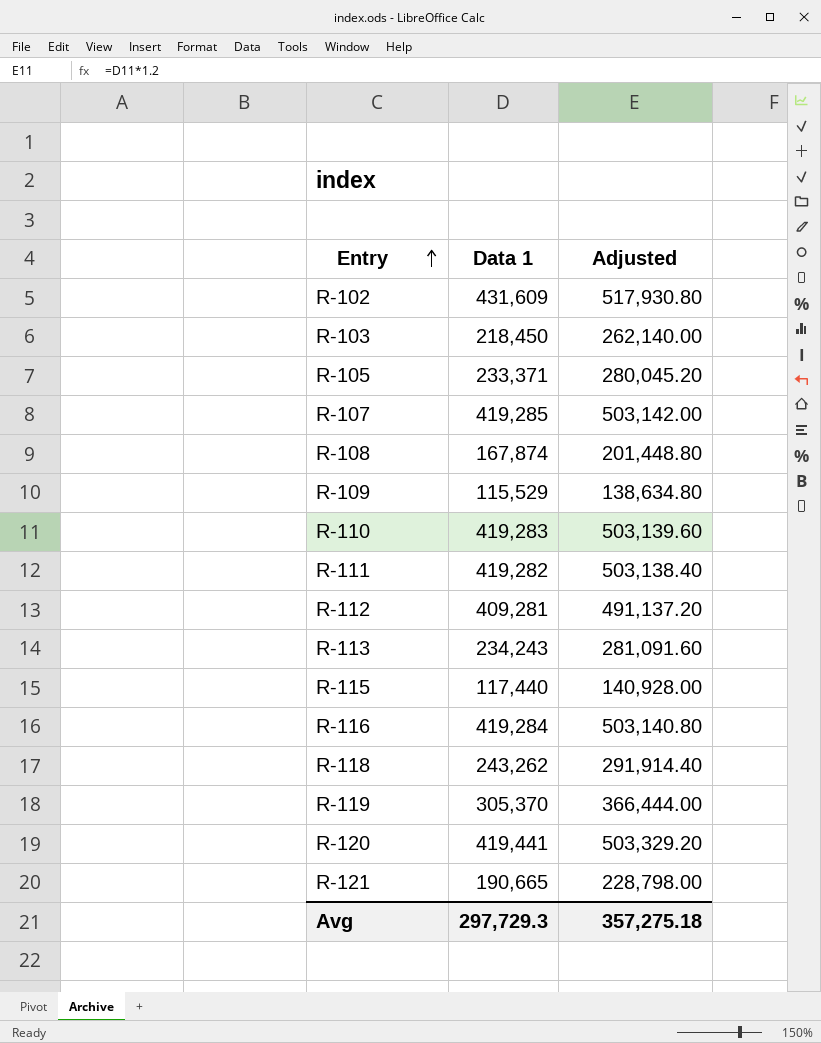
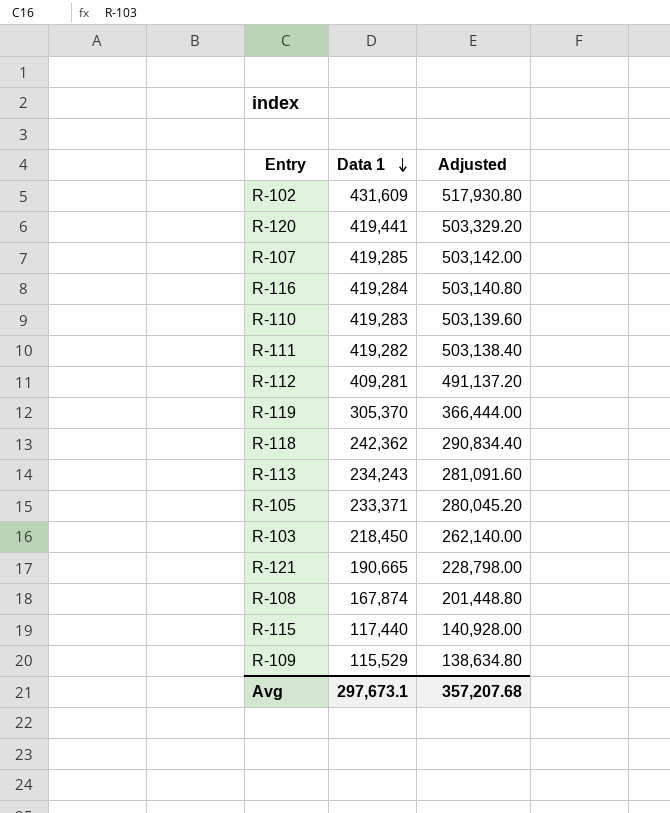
row order: Entry ascending -> Data 1 descending
R-118 | Data 1: 243,262 -> 242,362
R-118 | Adjusted: 291,914.40 -> 290,834.40
Avg | Data 1: 297,729.3 -> 297,673.1
Avg | Adjusted: 357,275.18 -> 357,207.68

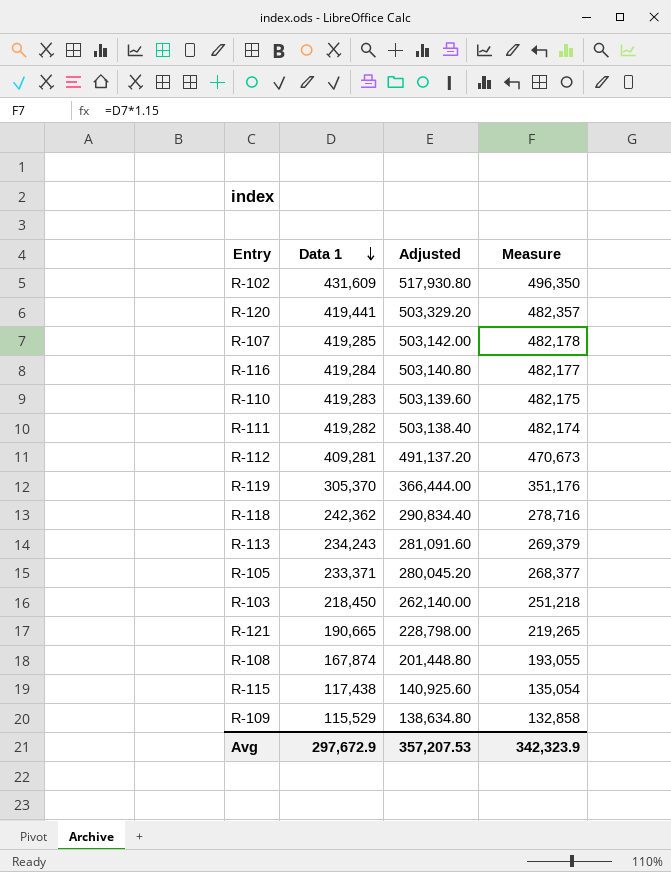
column Measure | formula: none -> [Data 1] * 1.15
R-115 | Data 1: 117,440 -> 117,438
R-115 | Adjusted: 140,928.00 -> 140,925.60
Avg | Data 1: 297,673.1 -> 297,672.9
Avg | Adjusted: 357,207.68 -> 357,207.53

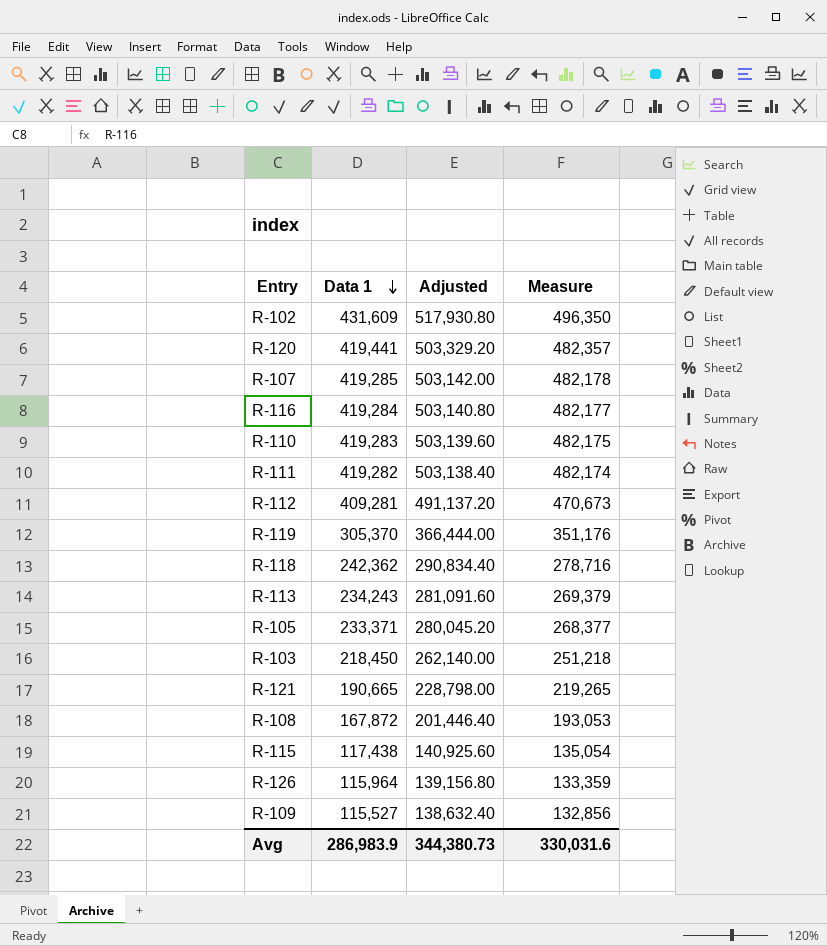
R-108 | Data 1: 167,874 -> 167,872
R-108 | Adjusted: 201,448.80 -> 201,446.40
R-108 | Measure: 193,055 -> 193,053
row R-126: none -> 115,964 | 139,156.80 | 133,359
R-109 | Data 1: 115,529 -> 115,527
R-109 | Adjusted: 138,634.80 -> 138,632.40
R-109 | Measure: 132,858 -> 132,856
Avg | Data 1: 297,672.9 -> 286,983.9
Avg | Adjusted: 357,207.53 -> 344,380.73
Avg | Measure: 342,323.9 -> 330,031.6

